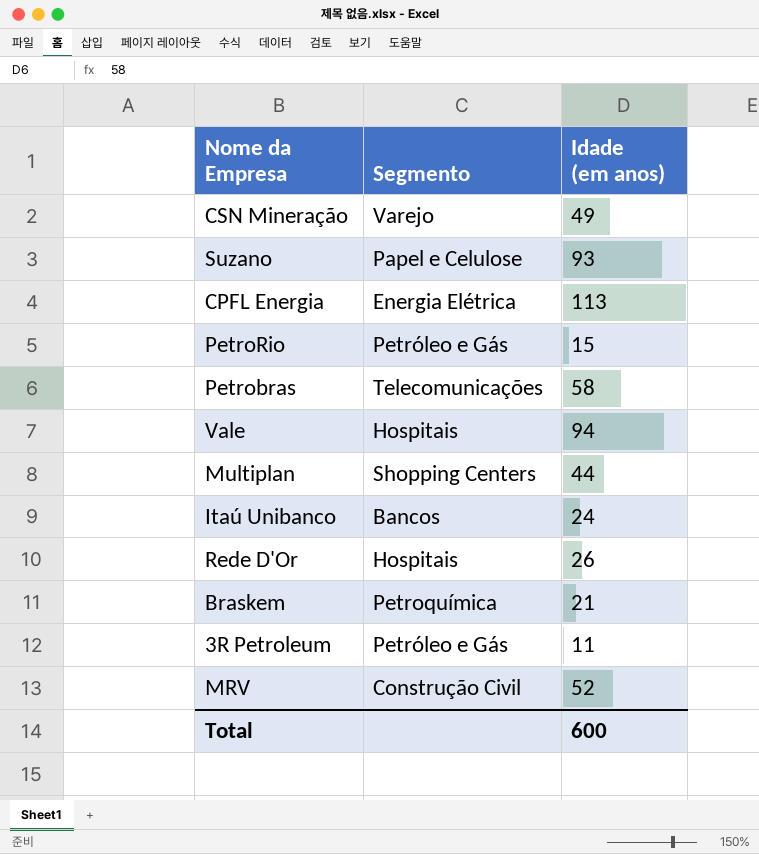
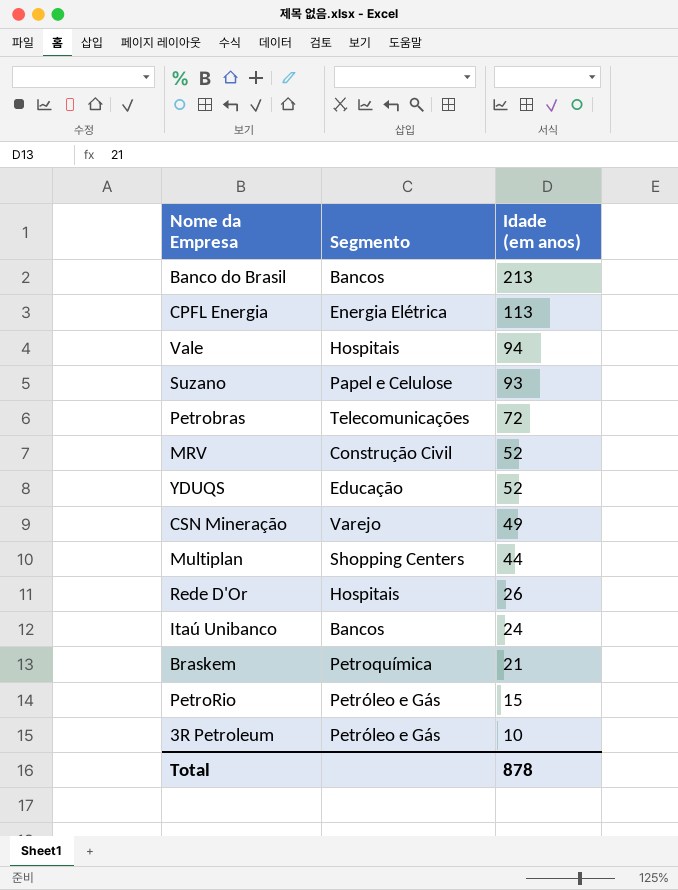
row order: none -> Idade (em anos) descending
row Banco do Brasil: none -> Bancos | 213
Petrobras | Idade (em anos): 58 -> 72
row YDUQS: none -> Educação | 52
3R Petroleum | Idade (em anos): 11 -> 10
Total | Idade (em anos): 600 -> 878

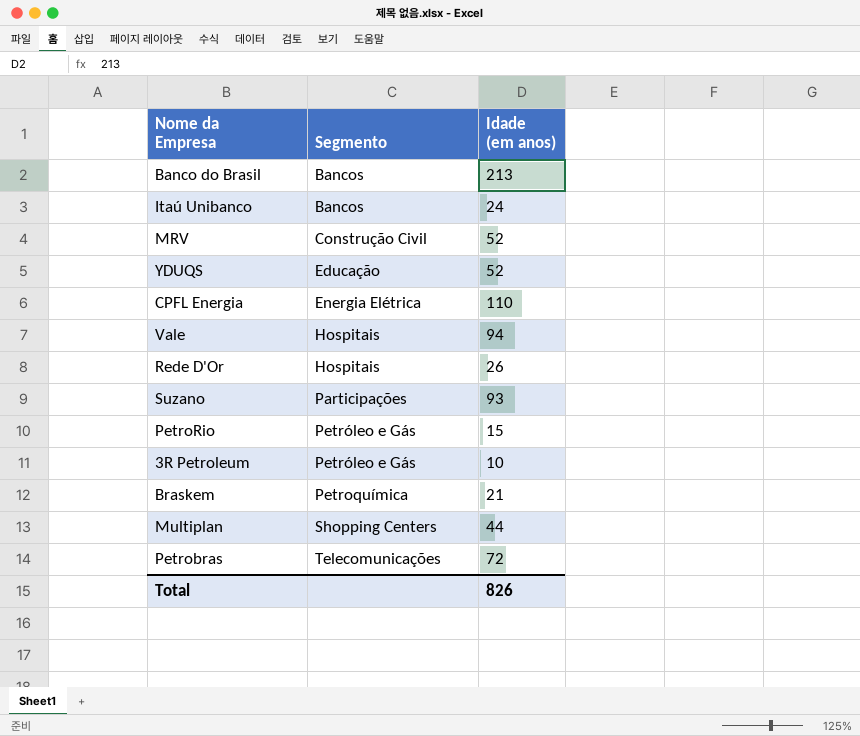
row order: Idade (em anos) descending -> Segmento ascending
row CSN Mineração: Varejo | 49 -> none
CPFL Energia | Idade (em anos): 113 -> 110
Suzano | Segmento: Papel e Celulose -> Participações
Total | Idade (em anos): 878 -> 826

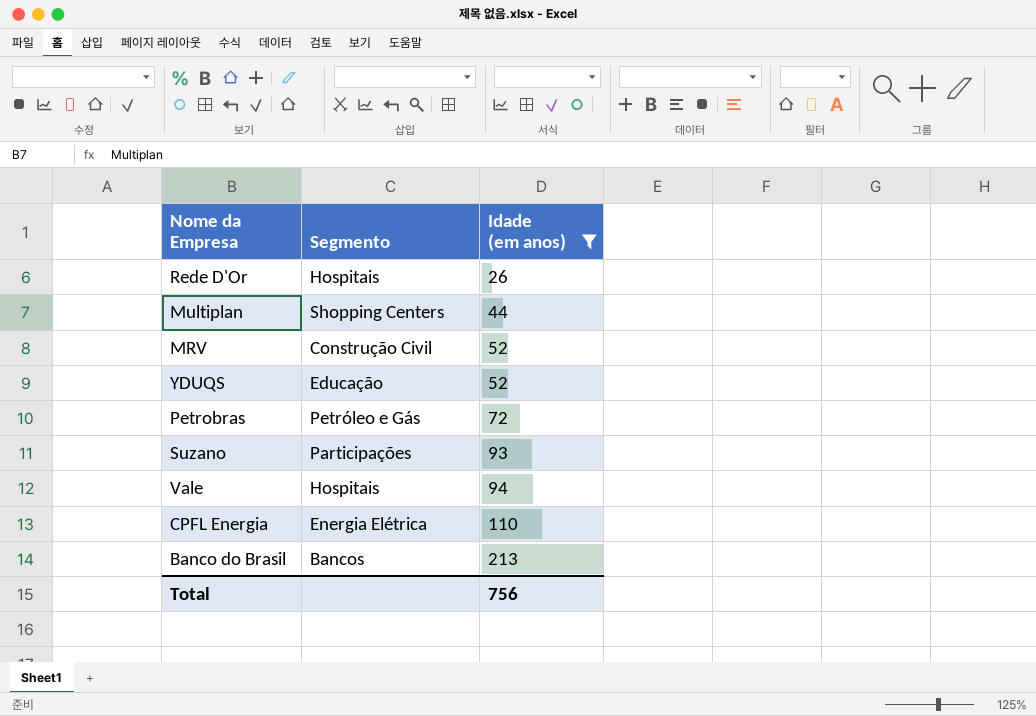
filter: none -> Idade (em anos) >= 26
row order: Segmento ascending -> Idade (em anos) ascending
Petrobras | Segmento: Telecomunicações -> Petróleo e Gás
Total | Idade (em anos): 826 -> 756

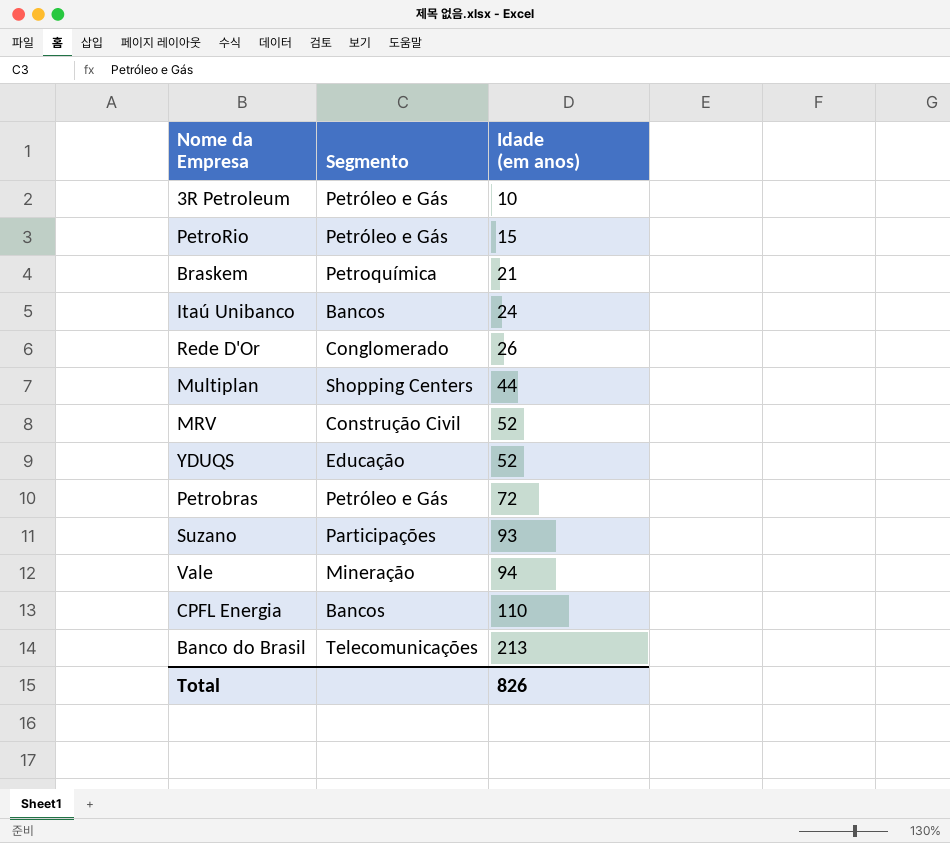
filter: Idade (em anos) >= 26 -> none
Rede D'Or | Segmento: Hospitais -> Conglomerado
Vale | Segmento: Hospitais -> Mineração
CPFL Energia | Segmento: Energia Elétrica -> Bancos
Banco do Brasil | Segmento: Bancos -> Telecomunicações
Total | Idade (em anos): 756 -> 826

